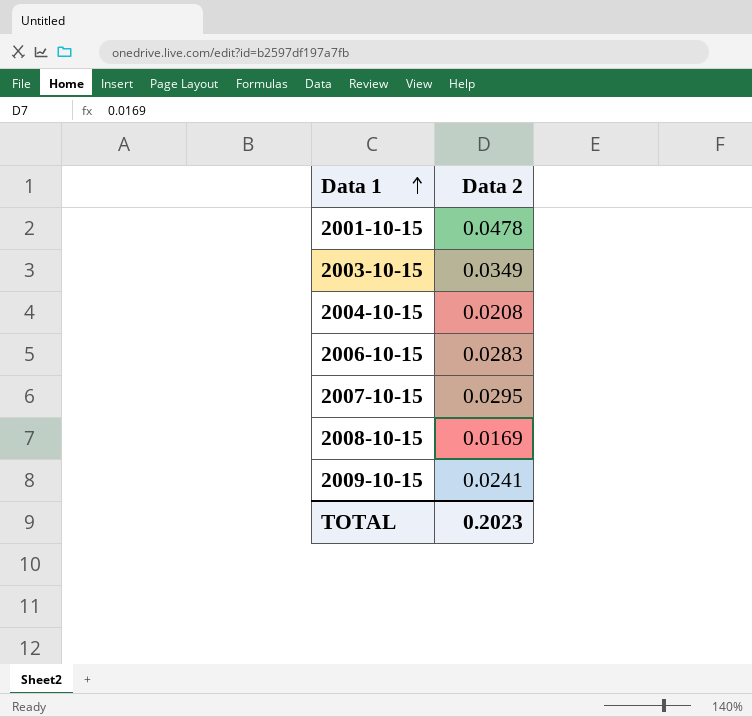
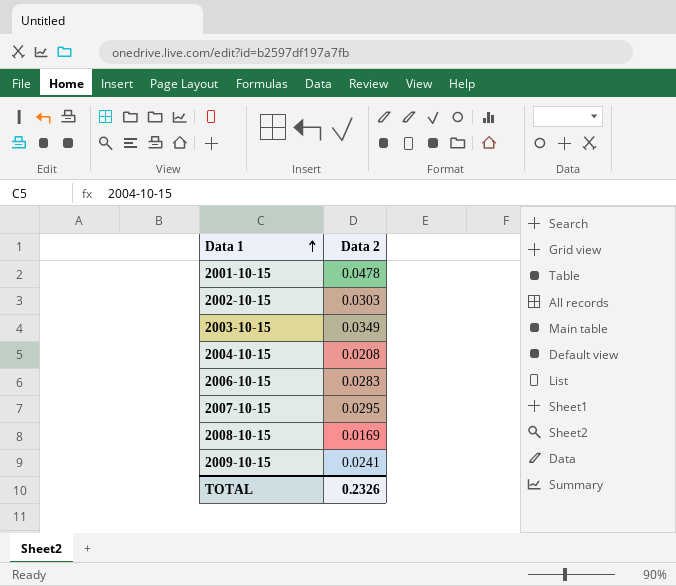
row 2002-10-15: none -> 0.0303
TOTAL | Data 2: 0.2023 -> 0.2326

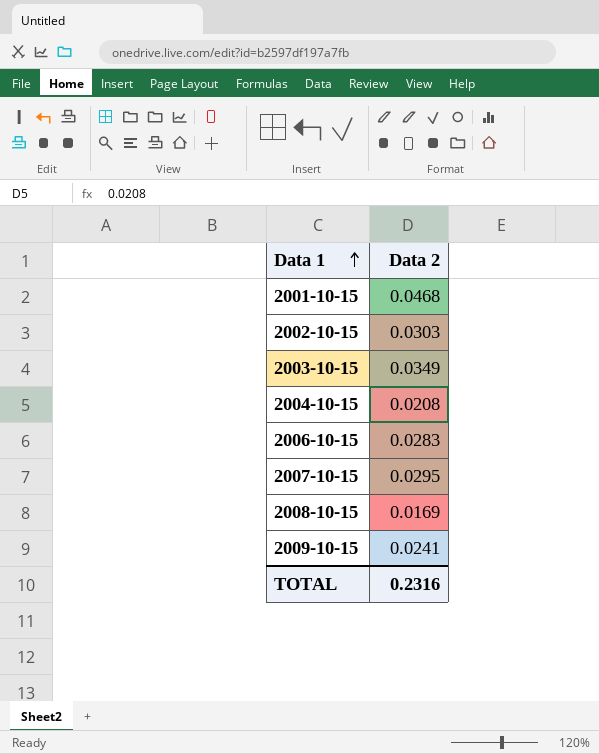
2001-10-15 | Data 2: 0.0478 -> 0.0468
TOTAL | Data 2: 0.2326 -> 0.2316

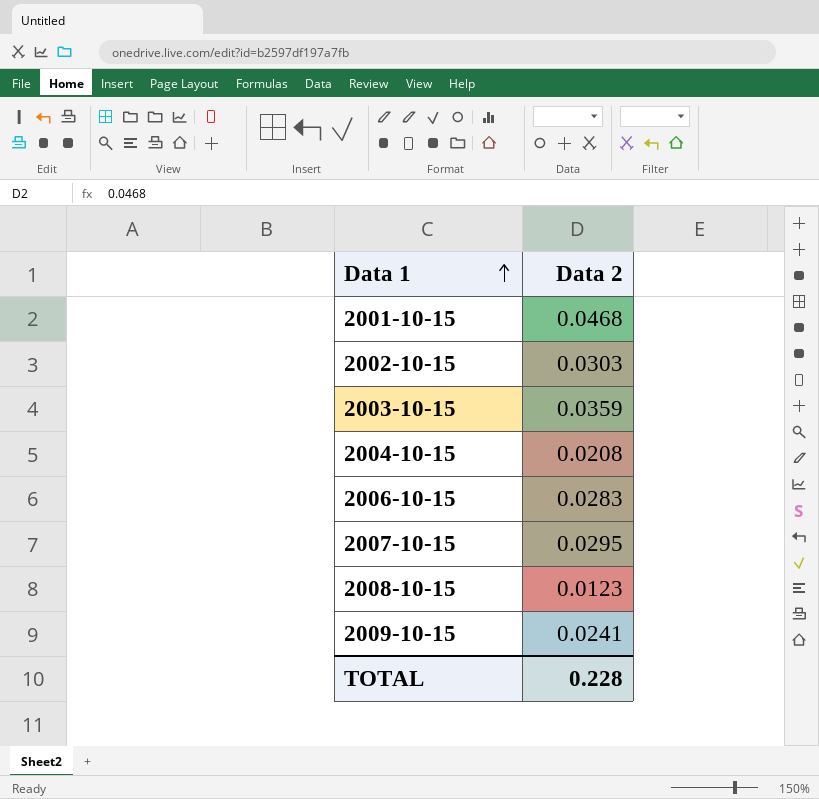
2003-10-15 | Data 2: 0.0349 -> 0.0359
2008-10-15 | Data 2: 0.0169 -> 0.0123
TOTAL | Data 2: 0.2316 -> 0.228

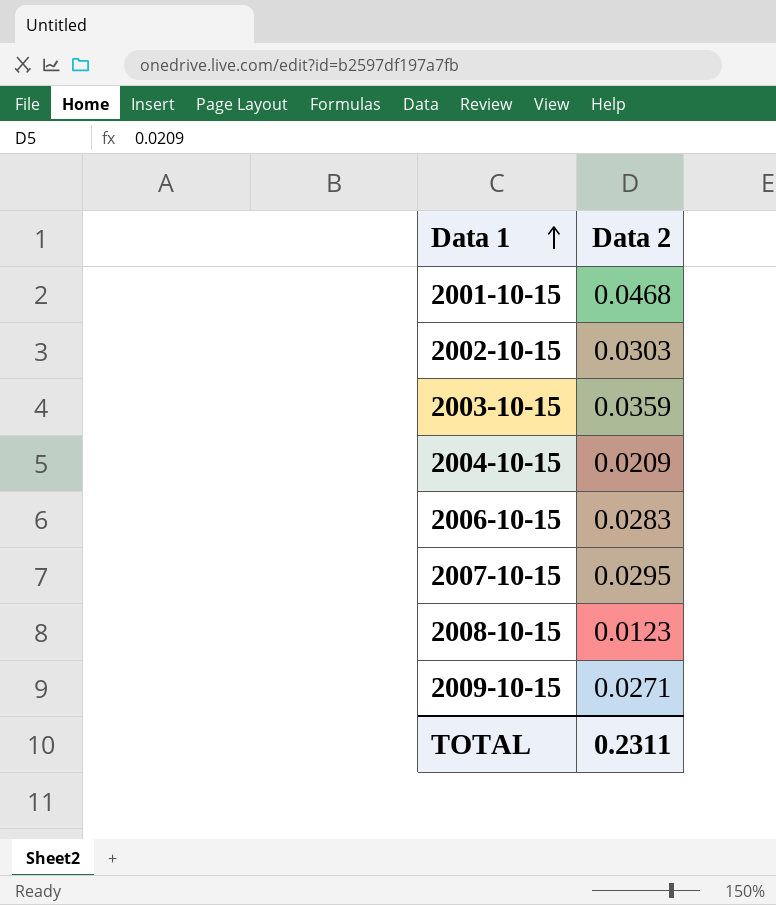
2004-10-15 | Data 2: 0.0208 -> 0.0209
2009-10-15 | Data 2: 0.0241 -> 0.0271
TOTAL | Data 2: 0.228 -> 0.2311

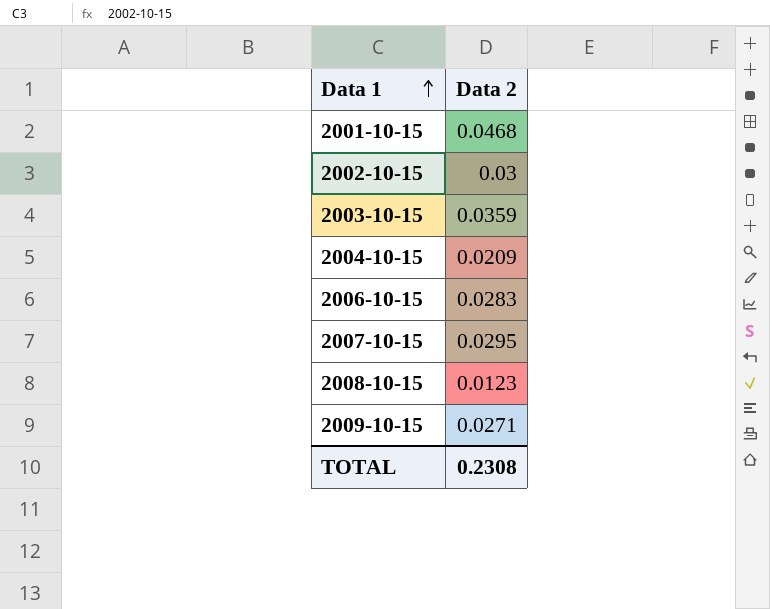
2002-10-15 | Data 2: 0.0303 -> 0.03
TOTAL | Data 2: 0.2311 -> 0.2308

